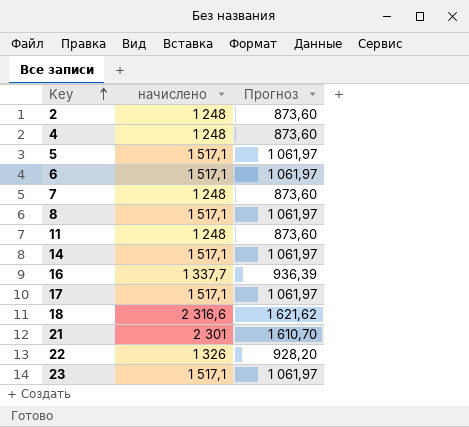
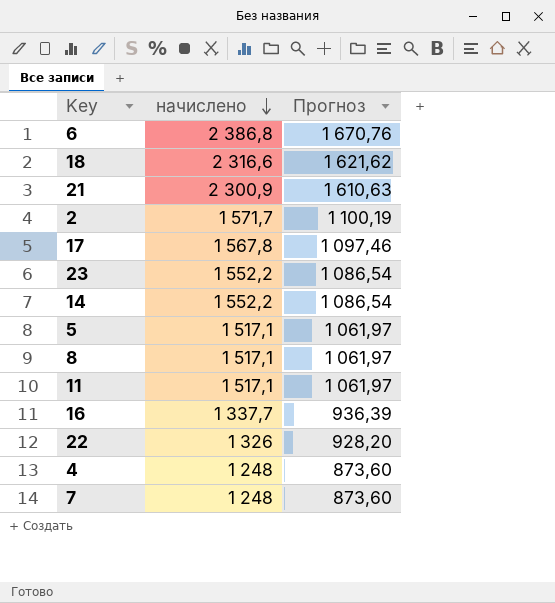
row order: Key ascending -> начислено descending
6 | начислено: 1 517,1 -> 2 386,8
6 | Прогноз: 1 061,97 -> 1 670,76
21 | начислено: 2 301 -> 2 300,9
21 | Прогноз: 1 610,70 -> 1 610,63
2 | начислено: 1 248 -> 1 571,7
2 | Прогноз: 873,60 -> 1 100,19
17 | начислено: 1 517,1 -> 1 567,8
17 | Прогноз: 1 061,97 -> 1 097,46
23 | начислено: 1 517,1 -> 1 552,2
23 | Прогноз: 1 061,97 -> 1 086,54
14 | начислено: 1 517,1 -> 1 552,2
14 | Прогноз: 1 061,97 -> 1 086,54
11 | начислено: 1 248 -> 1 517,1
11 | Прогноз: 873,60 -> 1 061,97

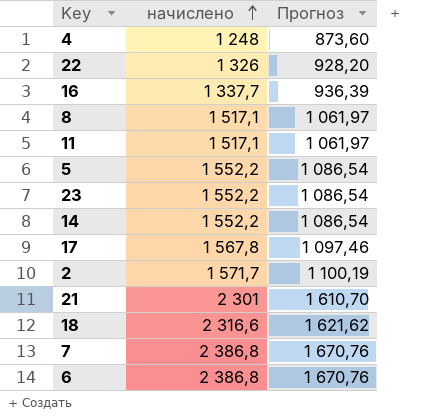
row order: начислено descending -> начислено ascending
5 | начислено: 1 517,1 -> 1 552,2
5 | Прогноз: 1 061,97 -> 1 086,54
21 | начислено: 2 300,9 -> 2 301
21 | Прогноз: 1 610,63 -> 1 610,70
7 | начислено: 1 248 -> 2 386,8
7 | Прогноз: 873,60 -> 1 670,76

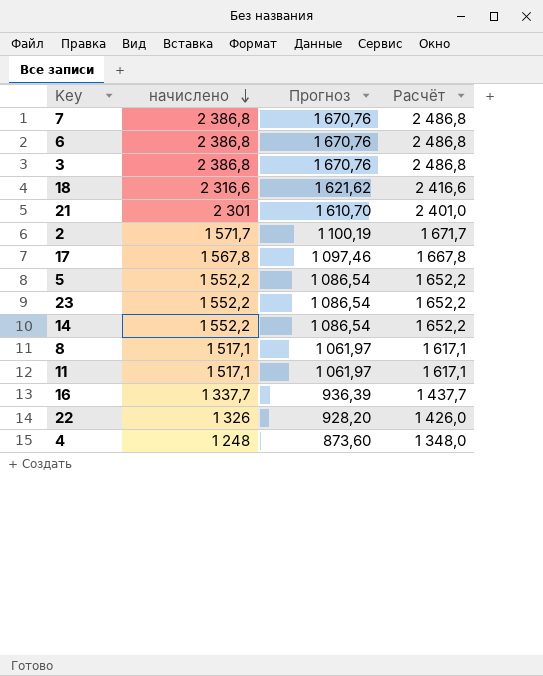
row order: начислено ascending -> начислено descending
column Расчёт | formula: none -> [начислено] + 100
row 3: none -> 2 386,8 | 1 670,76 | 2 486,8

